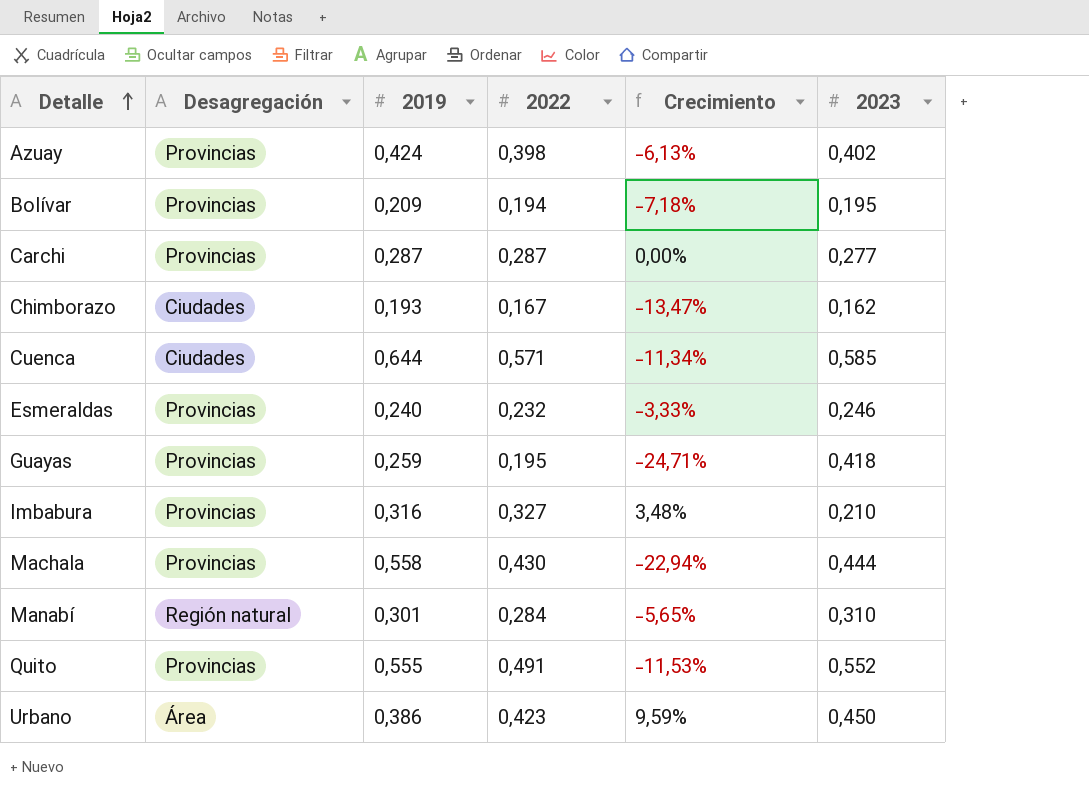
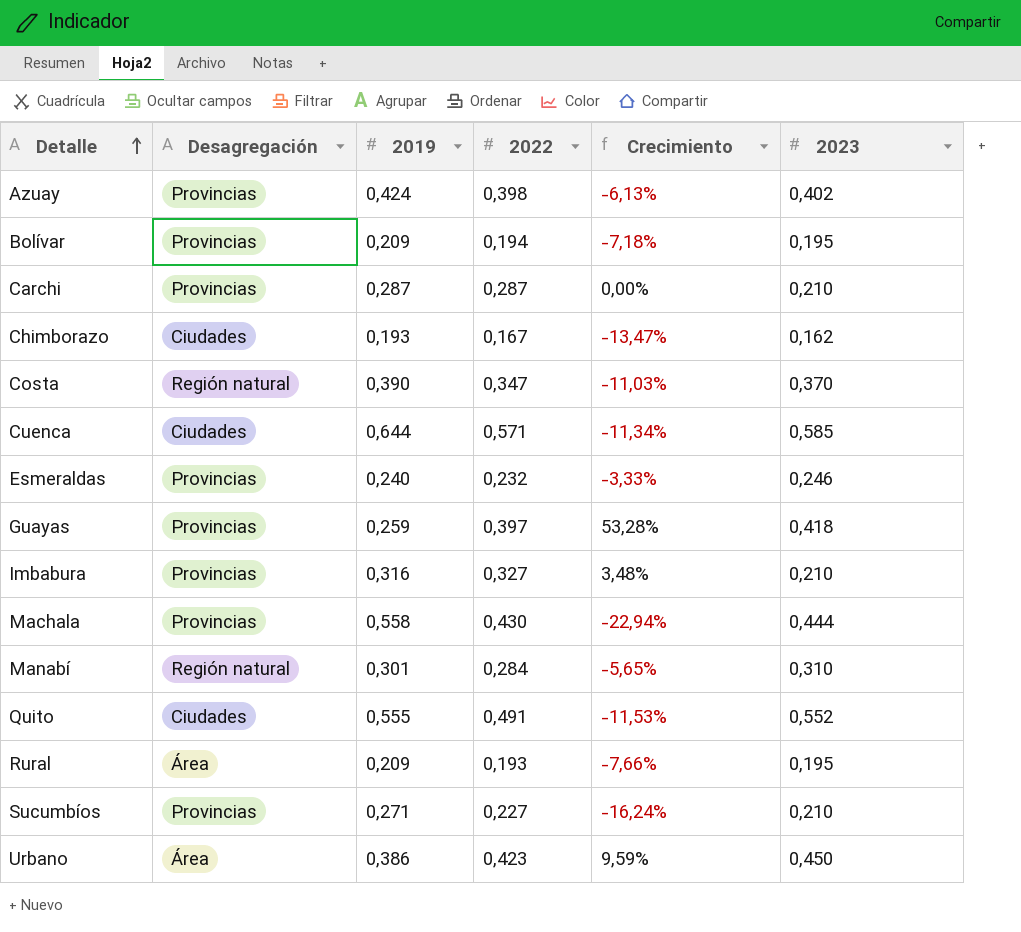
Carchi | 2023: 0,277 -> 0,210
row Costa: none -> Región natural | 0,390 | 0,347 | -11,03% | 0,370
Guayas | 2022: 0,195 -> 0,397
Guayas | Crecimiento: -24,71% -> 53,28%
Quito | Desagregación: Provincias -> Ciudades
row Rural: none -> Área | 0,209 | 0,193 | -7,66% | 0,195
row Sucumbíos: none -> Provincias | 0,271 | 0,227 | -16,24% | 0,210

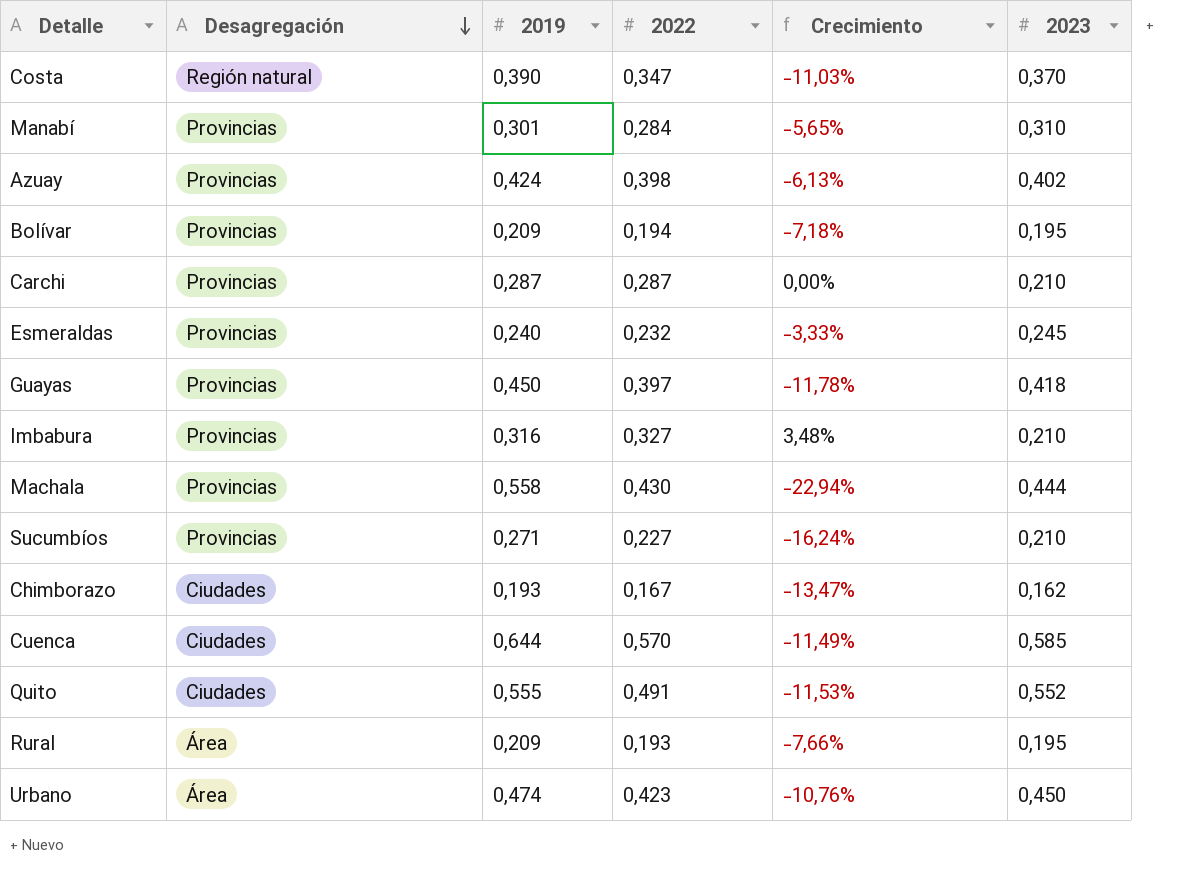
row order: Detalle ascending -> Desagregación descending
Manabí | Desagregación: Región natural -> Provincias
Esmeraldas | 2023: 0,246 -> 0,245
Guayas | 2019: 0,259 -> 0,450
Guayas | Crecimiento: 53,28% -> -11,78%
Cuenca | 2022: 0,571 -> 0,570
Cuenca | Crecimiento: -11,34% -> -11,49%
Urbano | 2019: 0,386 -> 0,474
Urbano | Crecimiento: 9,59% -> -10,76%

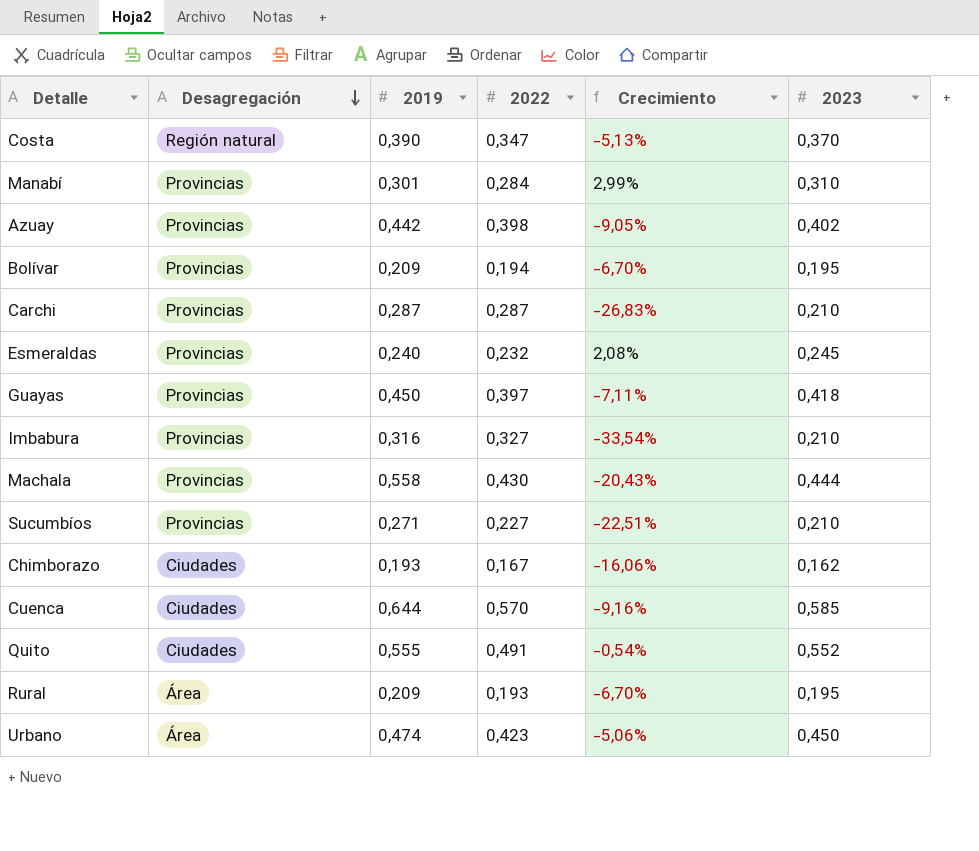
column Crecimiento | formula: ([2022] - [2019]) / [2019] -> ([2023] - [2019]) / [2019]
Azuay | 2019: 0,424 -> 0,442

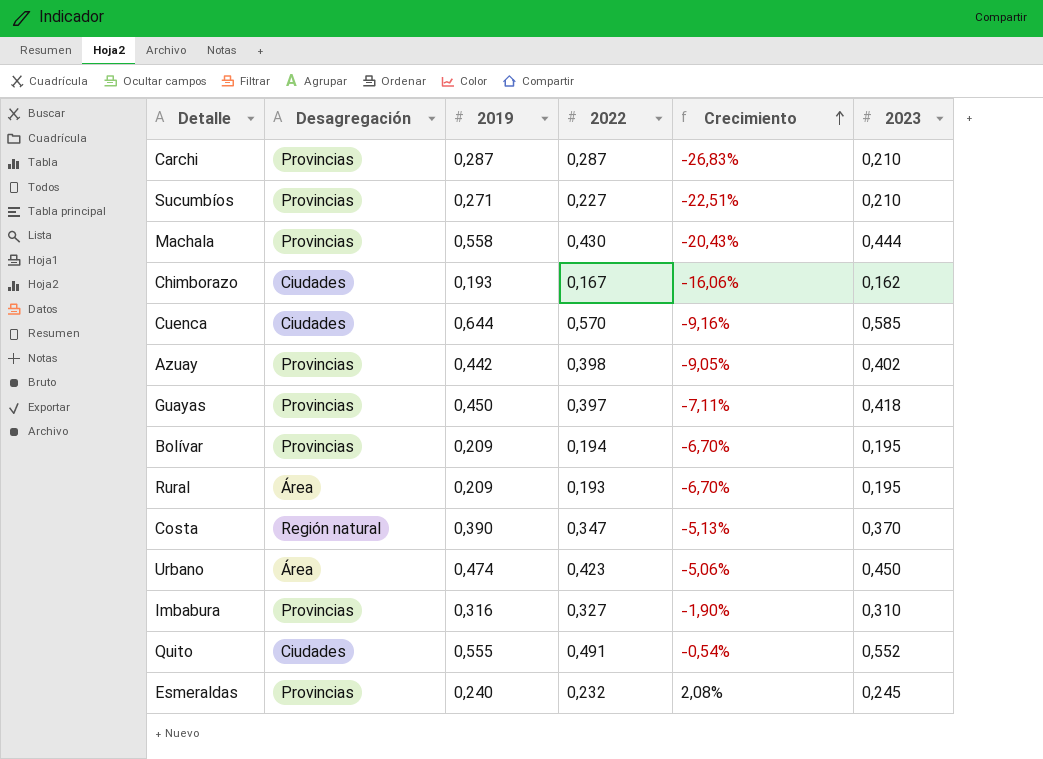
row order: Desagregación descending -> Crecimiento ascending
row Manabí: Provincias | 0,301 | 0,284 | 2,99% | 0,310 -> none
Imbabura | Crecimiento: -33,54% -> -1,90%
Imbabura | 2023: 0,210 -> 0,310

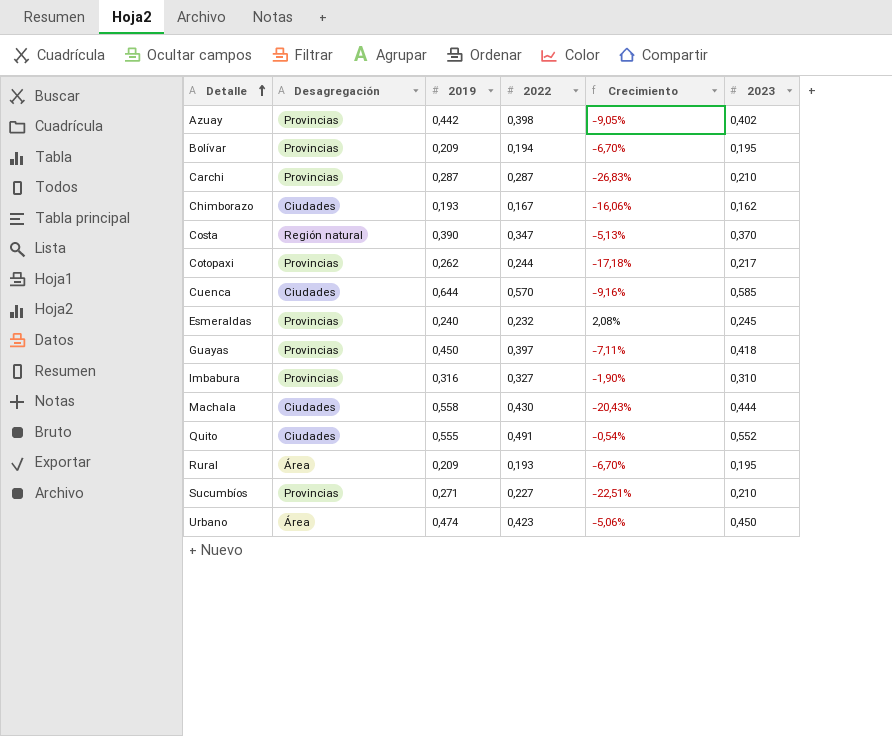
row order: Crecimiento ascending -> Detalle ascending
row Cotopaxi: none -> Provincias | 0,262 | 0,244 | -17,18% | 0,217
Machala | Desagregación: Provincias -> Ciudades

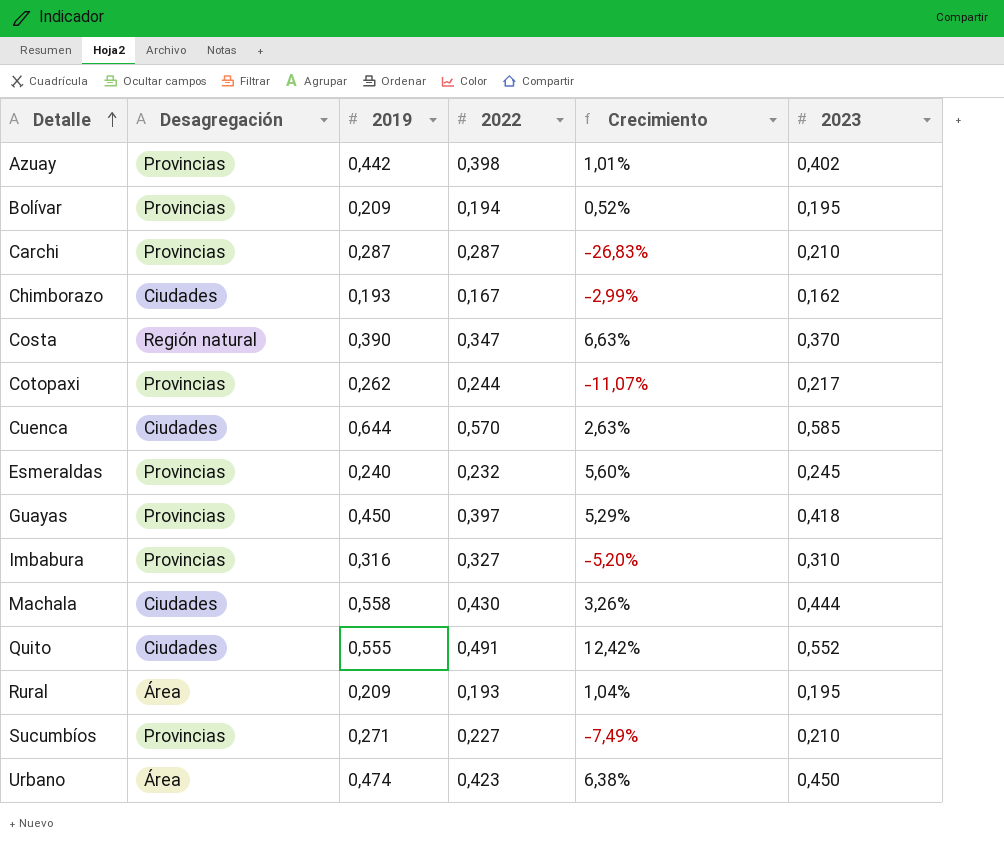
column Crecimiento | formula: ([2023] - [2019]) / [2019] -> ([2023] - [2022]) / [2022]

